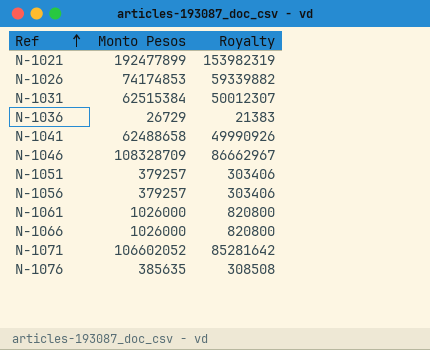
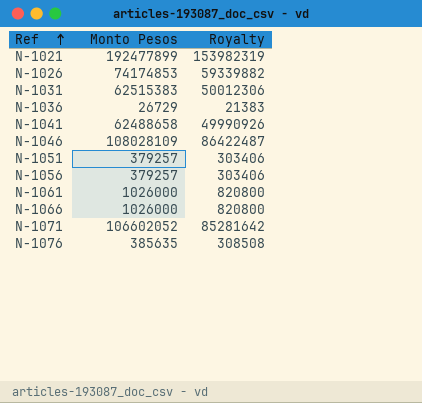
N-1031 | Monto Pesos: 62515384 -> 62515383
N-1031 | Royalty: 50012307 -> 50012306
N-1046 | Monto Pesos: 108328709 -> 108028109
N-1046 | Royalty: 86662967 -> 86422487

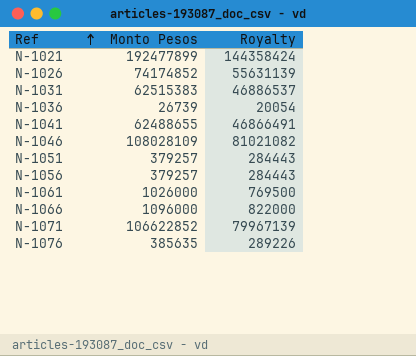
column Royalty | formula: [Monto Pesos] * 0.8 -> [Monto Pesos] * 0.75
N-1026 | Monto Pesos: 74174853 -> 74174852
N-1036 | Monto Pesos: 26729 -> 26739
N-1041 | Monto Pesos: 62488658 -> 62488655
N-1066 | Monto Pesos: 1026000 -> 1096000
N-1071 | Monto Pesos: 106602052 -> 106622852

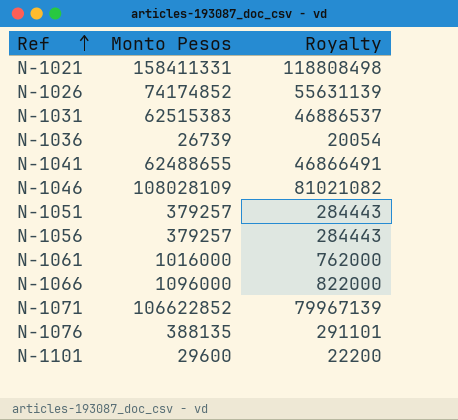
N-1021 | Monto Pesos: 192477899 -> 158411331
N-1021 | Royalty: 144358424 -> 118808498
N-1061 | Monto Pesos: 1026000 -> 1016000
N-1061 | Royalty: 769500 -> 762000
N-1076 | Monto Pesos: 385635 -> 388135
N-1076 | Royalty: 289226 -> 291101
row N-1101: none -> 29600 | 22200

